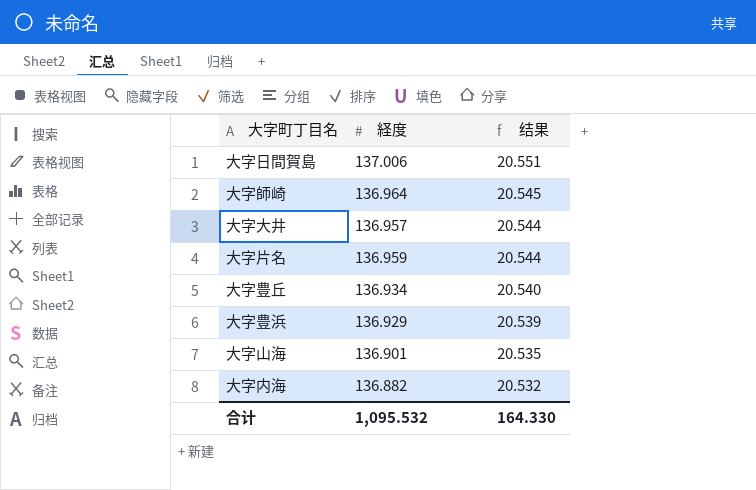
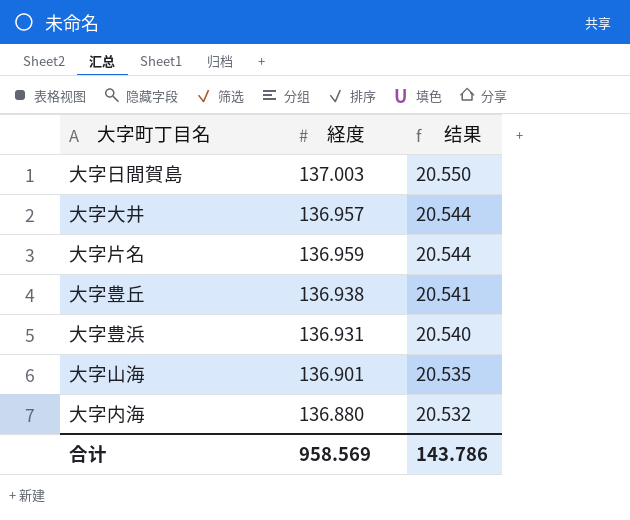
row 大字師崎: 136.964 | 20.545 -> none
大字日間賀島 | 経度: 137.006 -> 137.003
大字日間賀島 | 结果: 20.551 -> 20.550
大字豊丘 | 経度: 136.934 -> 136.938
大字豊丘 | 结果: 20.540 -> 20.541
大字豊浜 | 経度: 136.929 -> 136.931
大字豊浜 | 结果: 20.539 -> 20.540
大字内海 | 経度: 136.882 -> 136.880
合计 | 経度: 1,095.532 -> 958.569
合计 | 结果: 164.330 -> 143.786

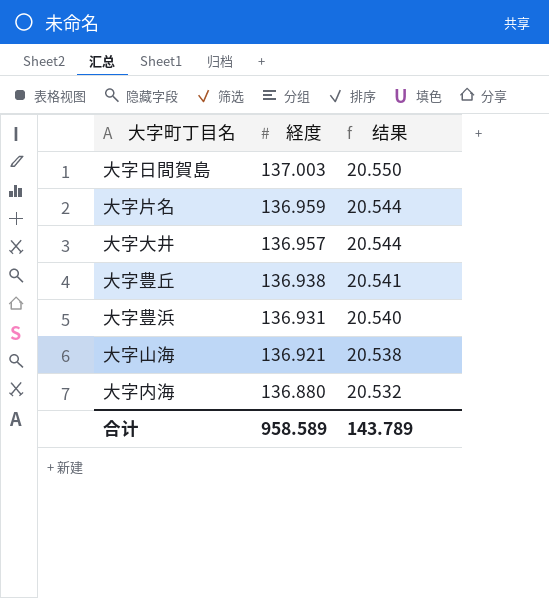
row order: 结果 descending -> 経度 descending
大字山海 | 経度: 136.901 -> 136.921
大字山海 | 结果: 20.535 -> 20.538
合计 | 経度: 958.569 -> 958.589
合计 | 结果: 143.786 -> 143.789

